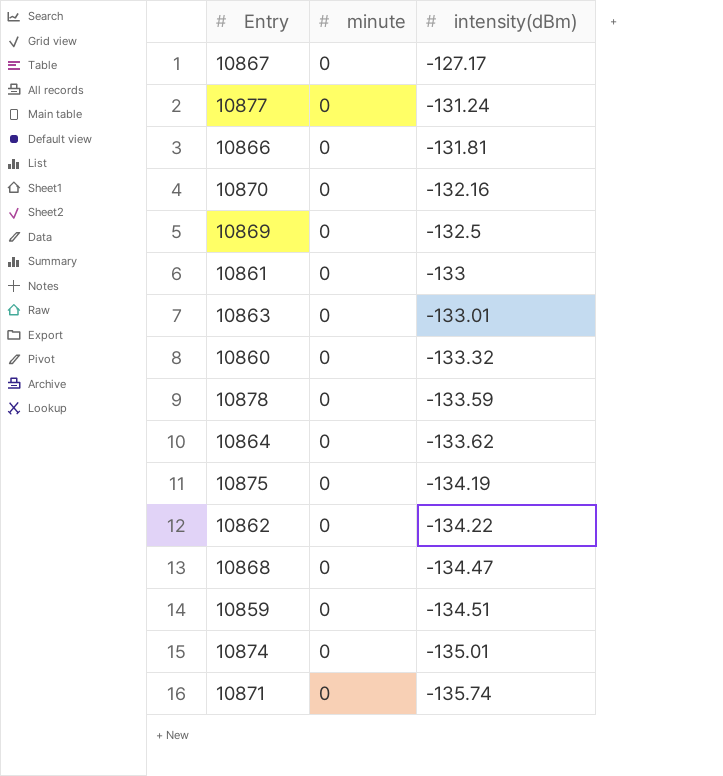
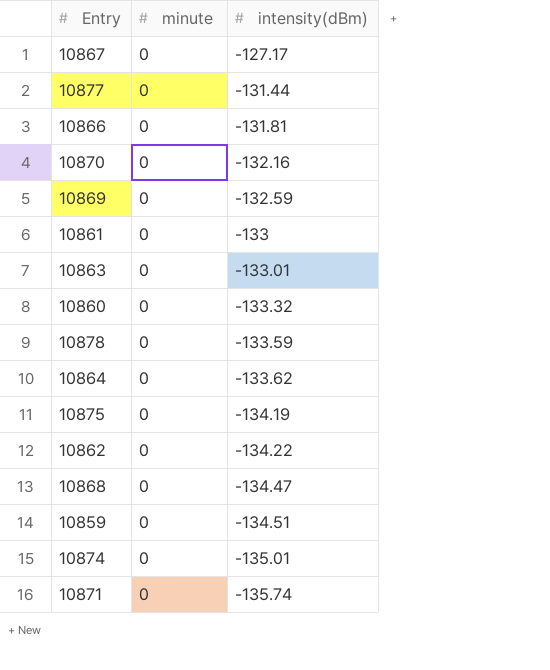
10877 | intensity(dBm): -131.24 -> -131.44
10869 | intensity(dBm): -132.5 -> -132.59

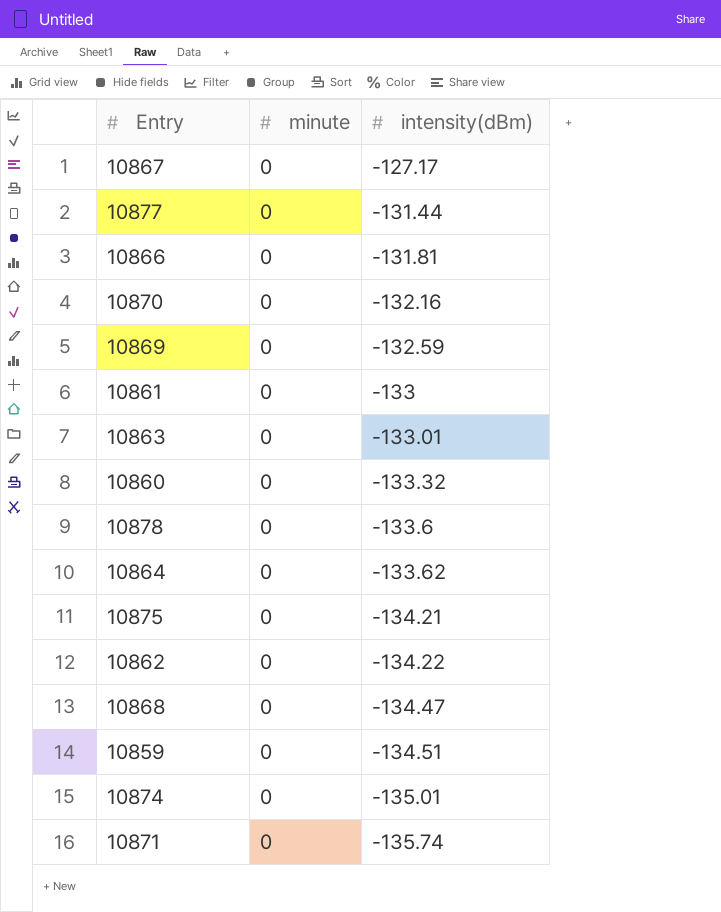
10878 | intensity(dBm): -133.59 -> -133.6
10875 | intensity(dBm): -134.19 -> -134.21

